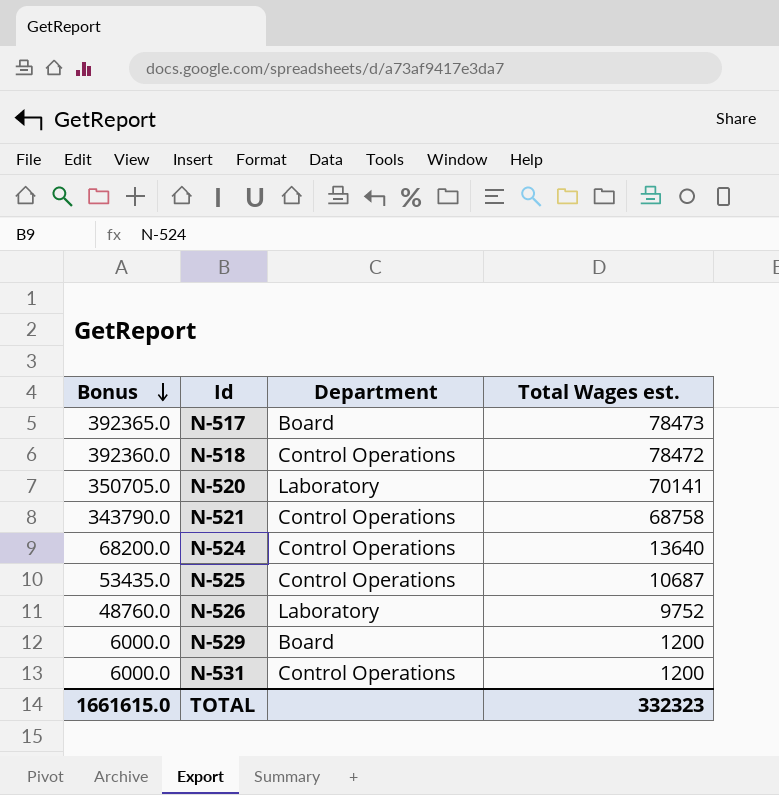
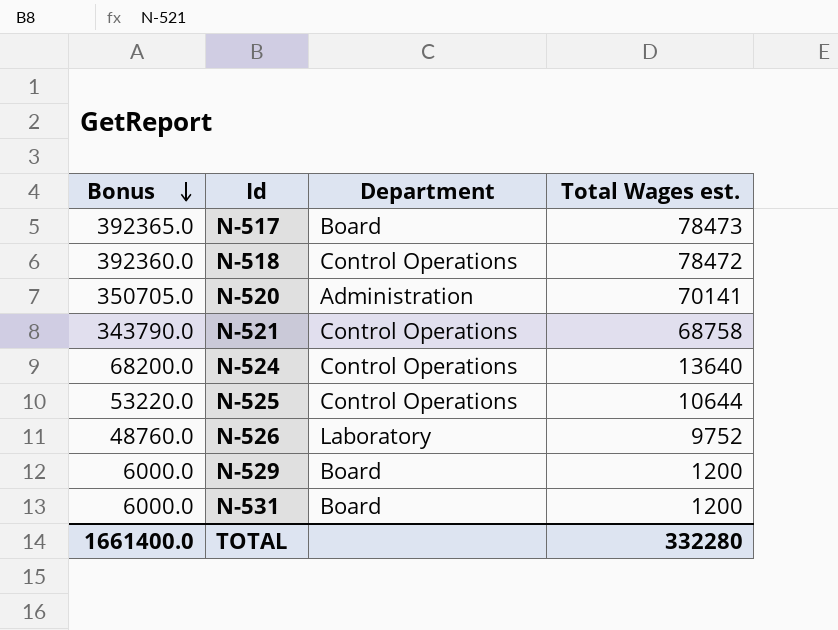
N-520 | Department: Laboratory -> Administration
N-525 | Bonus: 53435.0 -> 53220.0
N-525 | Total Wages est.: 10687 -> 10644
N-531 | Department: Control Operations -> Board
TOTAL | Bonus: 1661615.0 -> 1661400.0
TOTAL | Total Wages est.: 332323 -> 332280

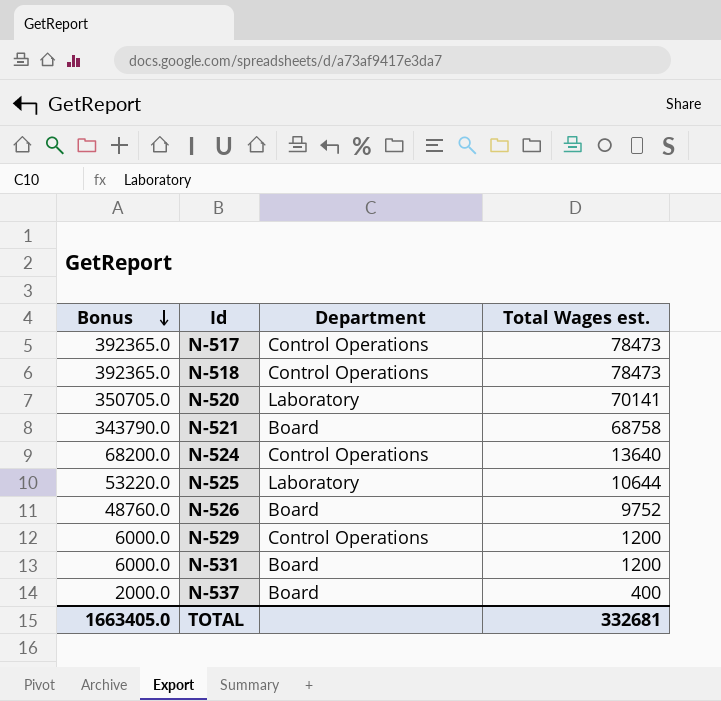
N-517 | Department: Board -> Control Operations
N-518 | Bonus: 392360.0 -> 392365.0
N-518 | Total Wages est.: 78472 -> 78473
N-520 | Department: Administration -> Laboratory
N-521 | Department: Control Operations -> Board
N-525 | Department: Control Operations -> Laboratory
N-526 | Department: Laboratory -> Board
N-529 | Department: Board -> Control Operations
row N-537: none -> 2000.0 | Board | 400
TOTAL | Bonus: 1661400.0 -> 1663405.0
TOTAL | Total Wages est.: 332280 -> 332681

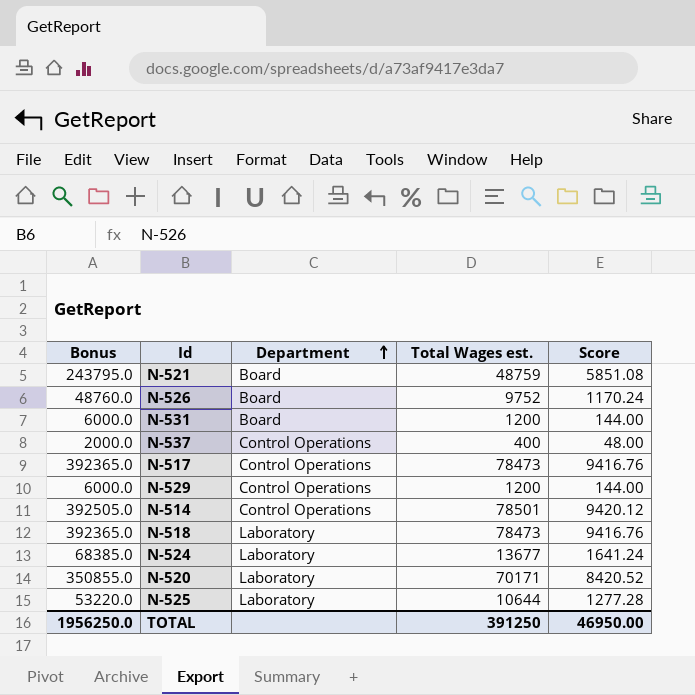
row order: Bonus descending -> Department ascending
column Score | formula: none -> [Total Wages est.] * 0.12
N-521 | Bonus: 343790.0 -> 243795.0
N-521 | Total Wages est.: 68758 -> 48759
N-537 | Department: Board -> Control Operations
row N-514: none -> 392505.0 | Control Operations | 78501 | 9420.12
N-518 | Department: Control Operations -> Laboratory
N-524 | Bonus: 68200.0 -> 68385.0
N-524 | Department: Control Operations -> Laboratory
N-524 | Total Wages est.: 13640 -> 13677
N-520 | Bonus: 350705.0 -> 350855.0
N-520 | Total Wages est.: 70141 -> 70171
TOTAL | Bonus: 1663405.0 -> 1956250.0
TOTAL | Total Wages est.: 332681 -> 391250

